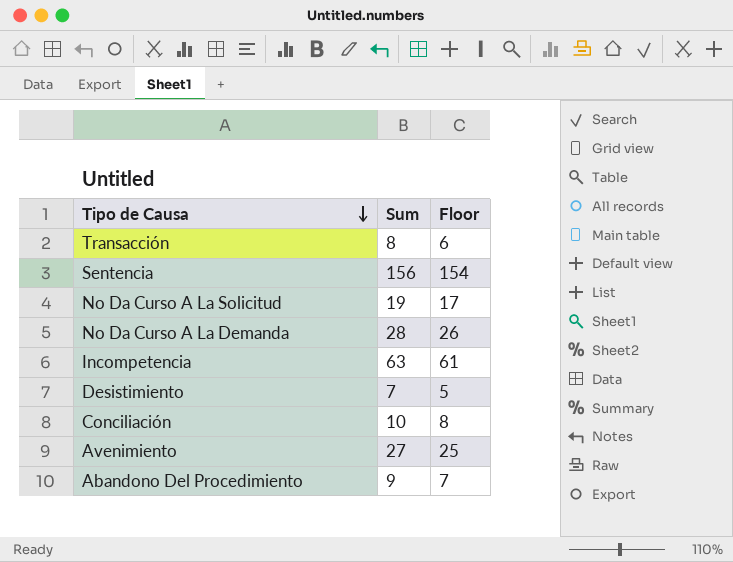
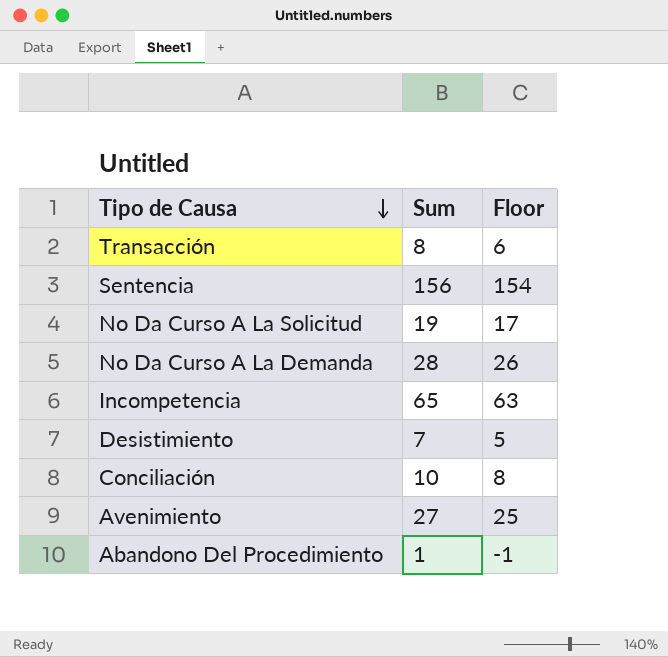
Incompetencia | Sum: 63 -> 65
Incompetencia | Floor: 61 -> 63
Abandono Del Procedimiento | Sum: 9 -> 1
Abandono Del Procedimiento | Floor: 7 -> -1

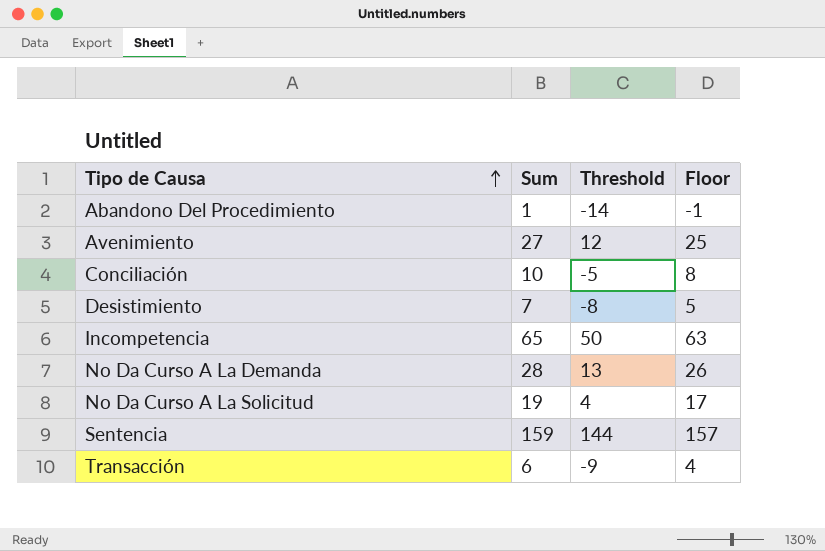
row order: Tipo de Causa descending -> Tipo de Causa ascending
column Threshold | formula: none -> [Sum] - 15
Sentencia | Sum: 156 -> 159
Sentencia | Floor: 154 -> 157
Transacción | Sum: 8 -> 6
Transacción | Floor: 6 -> 4

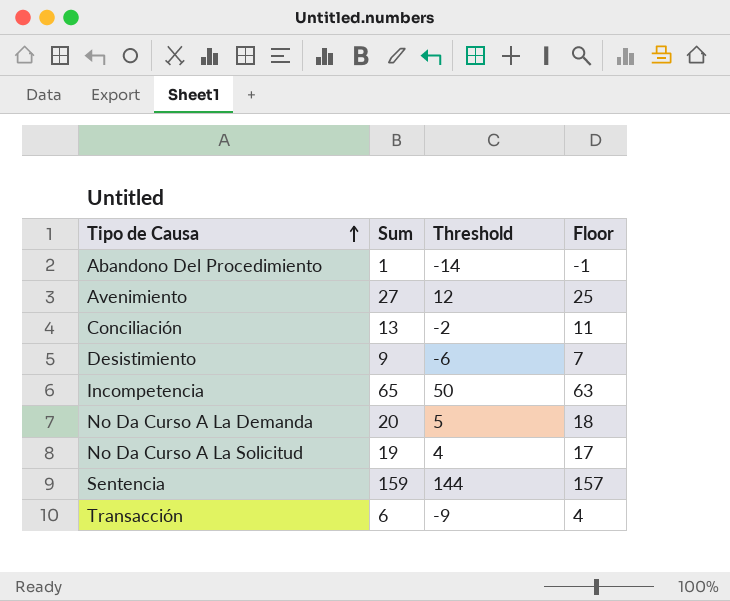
Conciliación | Sum: 10 -> 13
Conciliación | Threshold: -5 -> -2
Conciliación | Floor: 8 -> 11
Desistimiento | Sum: 7 -> 9
Desistimiento | Threshold: -8 -> -6
Desistimiento | Floor: 5 -> 7
No Da Curso A La Demanda | Sum: 28 -> 20
No Da Curso A La Demanda | Threshold: 13 -> 5
No Da Curso A La Demanda | Floor: 26 -> 18

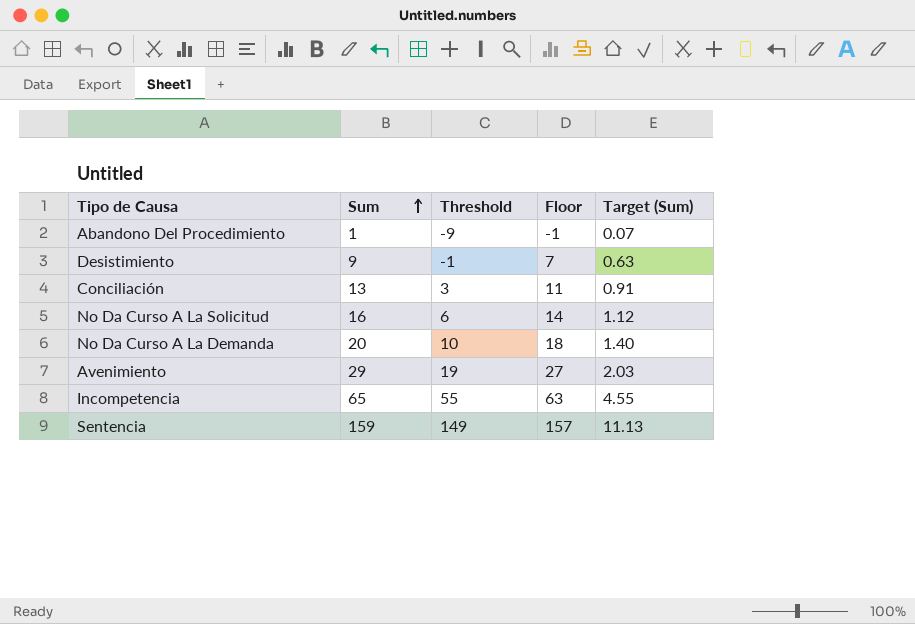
row order: Tipo de Causa ascending -> Sum ascending
column Threshold | formula: [Sum] - 15 -> [Sum] - 10
column Target (Sum) | formula: none -> [Sum] * 0.07
row Transacción: 6 | -9 | 4 -> none
No Da Curso A La Solicitud | Sum: 19 -> 16
No Da Curso A La Solicitud | Floor: 17 -> 14
Avenimiento | Sum: 27 -> 29
Avenimiento | Floor: 25 -> 27

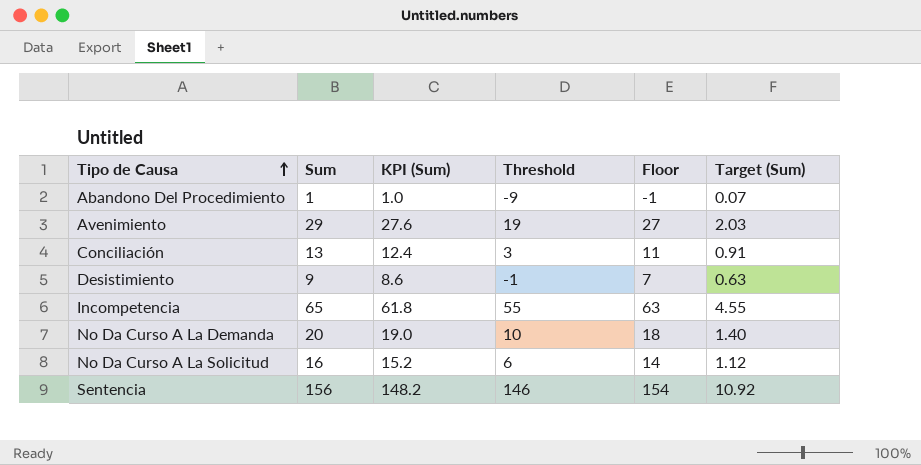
row order: Sum ascending -> Tipo de Causa ascending
column KPI (Sum) | formula: none -> [Sum] * 0.95
Sentencia | Sum: 159 -> 156
Sentencia | Threshold: 149 -> 146
Sentencia | Floor: 157 -> 154
Sentencia | Target (Sum): 11.13 -> 10.92

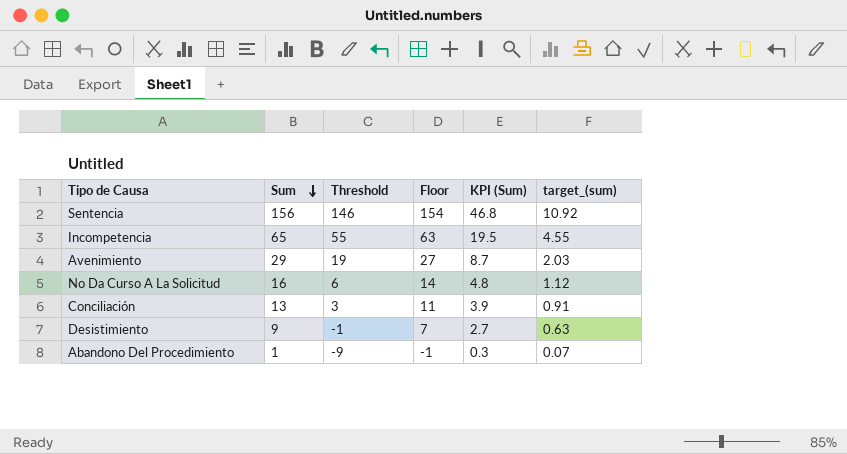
row order: Tipo de Causa ascending -> Sum descending
column KPI (Sum) | formula: [Sum] * 0.95 -> [Sum] * 0.3
column KPI (Sum) | position: 3 -> 5
column name: Target (Sum) -> target_(sum)
row No Da Curso A La Demanda: 20 | 19.0 | 10 | 18 | 1.40 -> none

